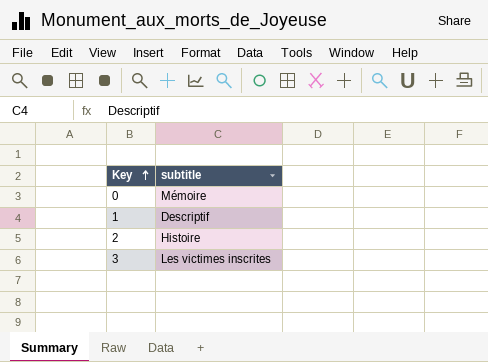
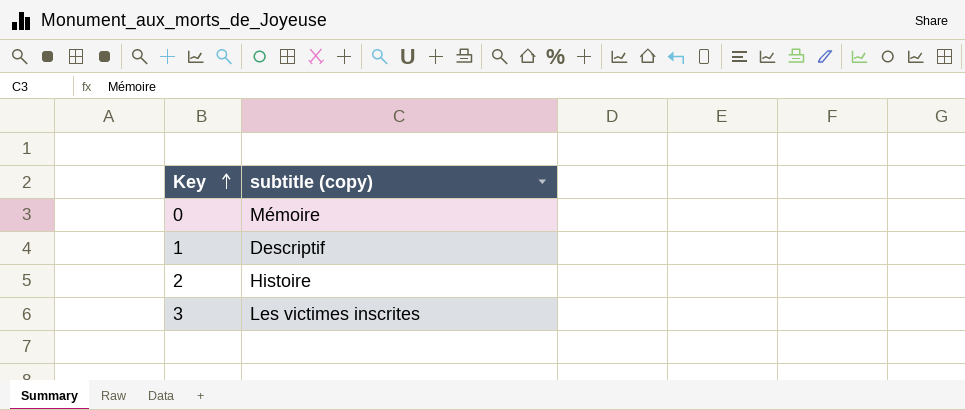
column name: subtitle -> subtitle (copy)

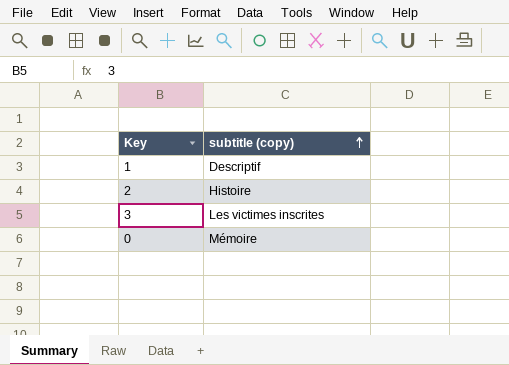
row order: Key ascending -> subtitle (copy) ascending

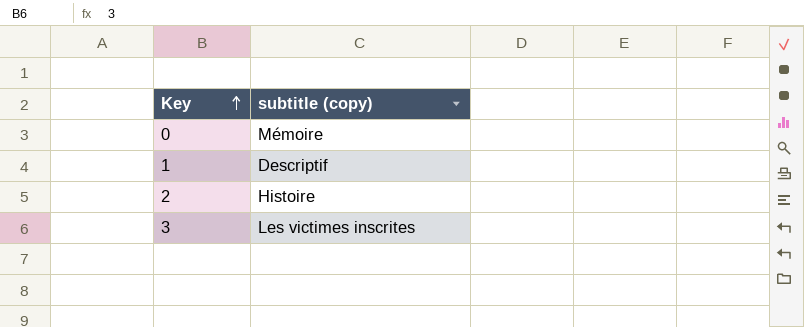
row order: subtitle (copy) ascending -> Key ascending

